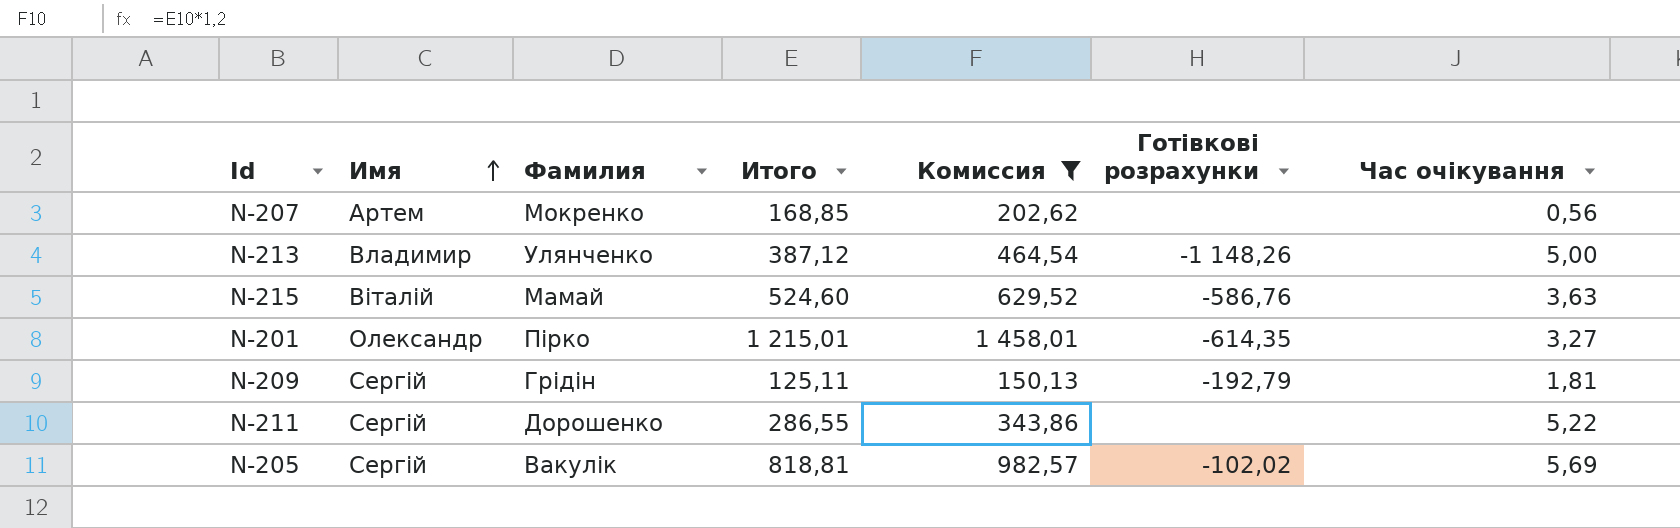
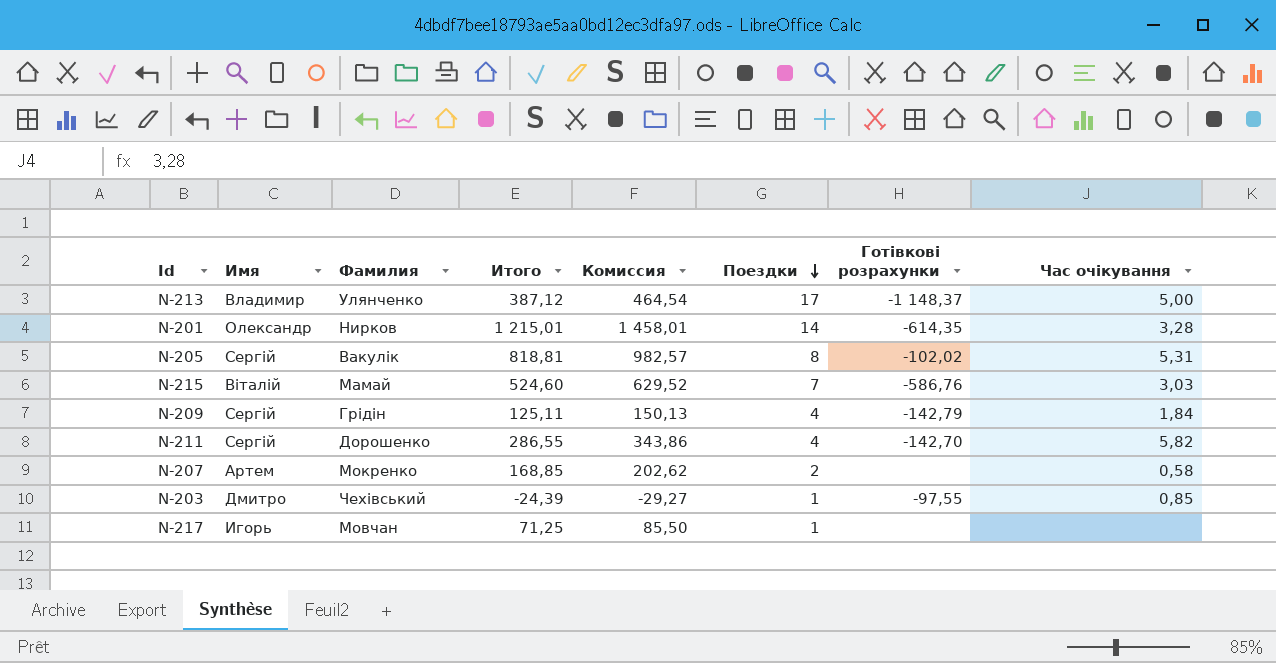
filter: Комиссия >= 150,13 -> none
row order: Имя ascending -> Поездки descending
column Поездки | position: none -> 6
N-213 | Готівкові розрахунки: -1 148,26 -> -1 148,37
N-201 | Фамилия: Пірко -> Нирков
N-201 | Час очікування: 3,27 -> 3,28
N-205 | Час очікування: 5,69 -> 5,31
N-215 | Час очікування: 3,63 -> 3,03
N-209 | Готівкові розрахунки: -192,79 -> -142,79
N-209 | Час очікування: 1,81 -> 1,84
N-211 | Готівкові розрахунки: none -> -142,70
N-211 | Час очікування: 5,22 -> 5,82
N-207 | Час очікування: 0,56 -> 0,58

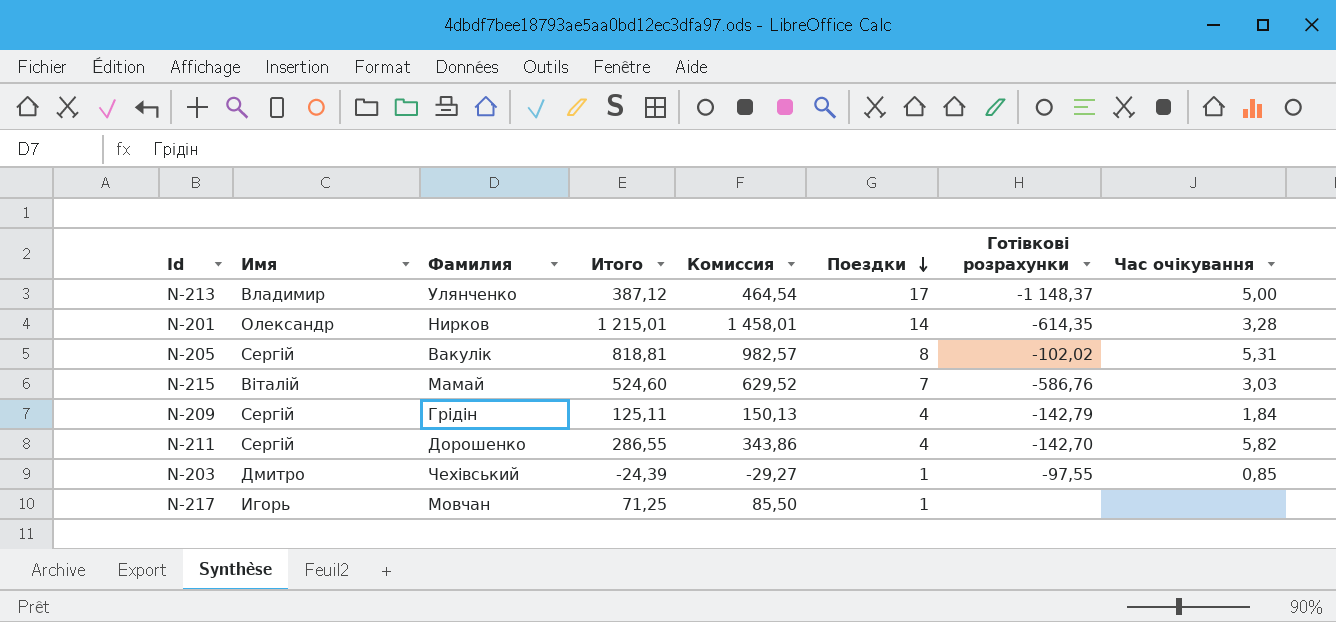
row N-207: Артем | Мокренко | 168,85 | 202,62 | 2 | none | 0,58 -> none

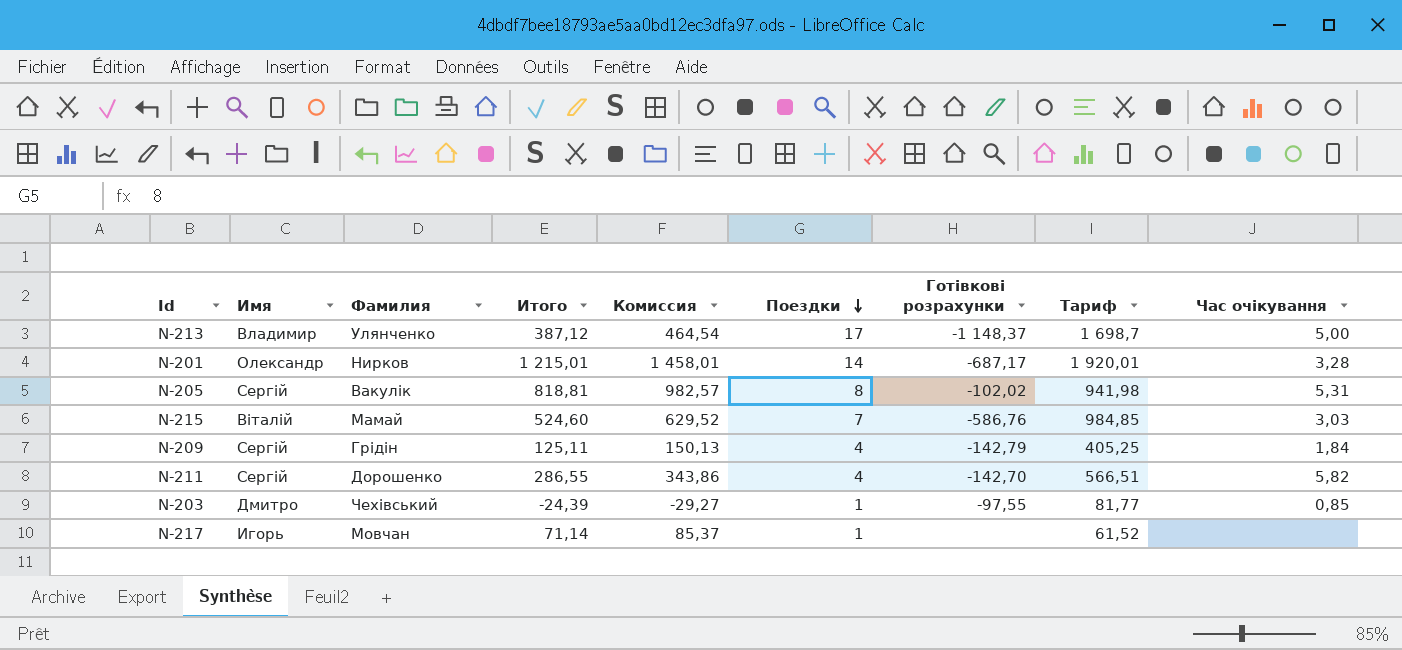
column Тариф | position: none -> 8
N-201 | Готівкові розрахунки: -614,35 -> -687,17
N-217 | Итого: 71,25 -> 71,14
N-217 | Комиссия: 85,50 -> 85,37

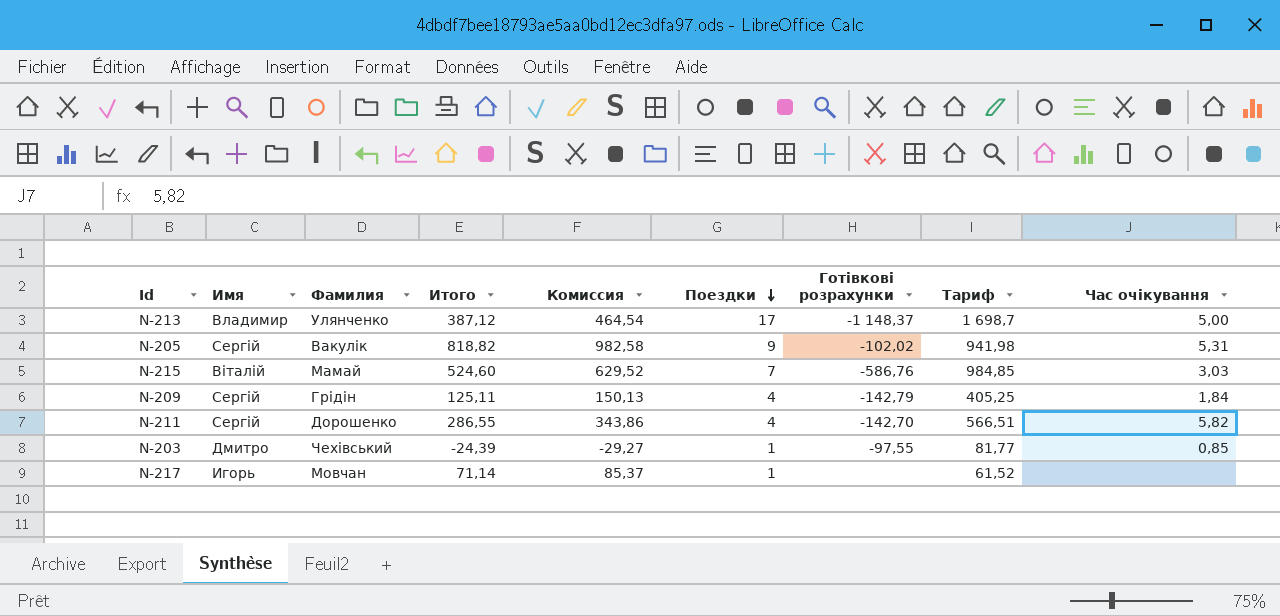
row N-201: Олександр | Нирков | 1 215,01 | 1 458,01 | 14 | -687,17 | 1 920,01 | 3,28 -> none
N-205 | Итого: 818,81 -> 818,82
N-205 | Комиссия: 982,57 -> 982,58
N-205 | Поездки: 8 -> 9

